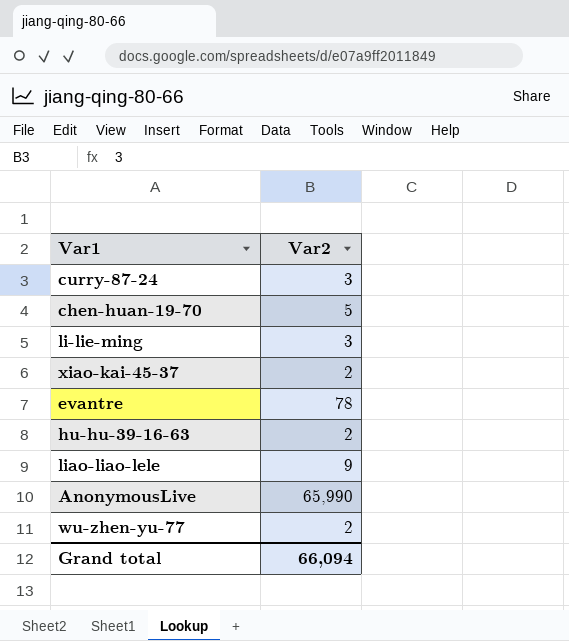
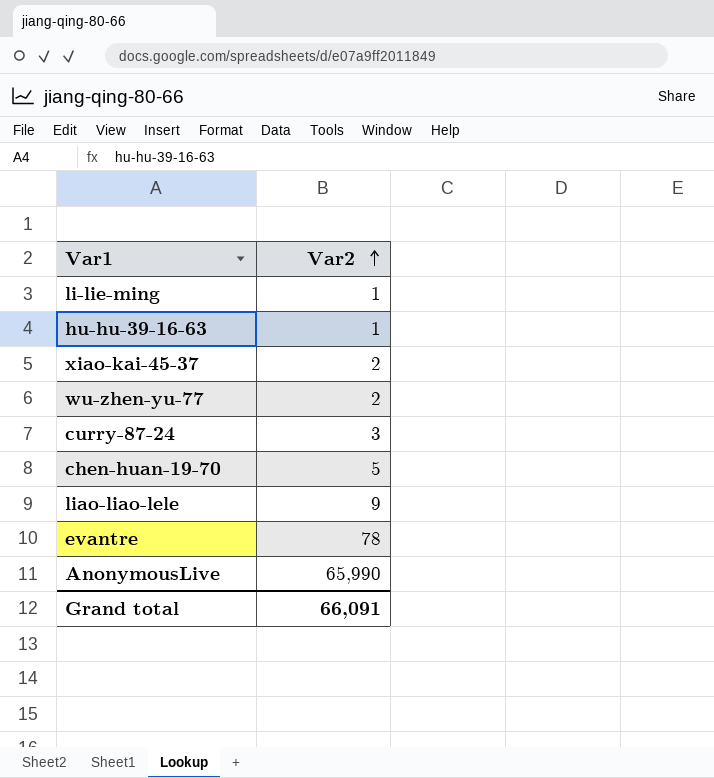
row order: none -> Var2 ascending
li-lie-ming | Var2: 3 -> 1
hu-hu-39-16-63 | Var2: 2 -> 1
Grand total | Var2: 66,094 -> 66,091

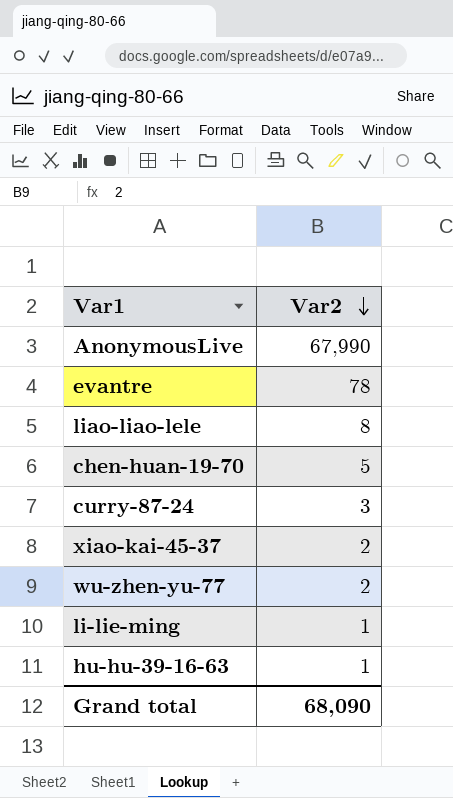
row order: Var2 ascending -> Var2 descending
AnonymousLive | Var2: 65,990 -> 67,990
liao-liao-lele | Var2: 9 -> 8
Grand total | Var2: 66,091 -> 68,090

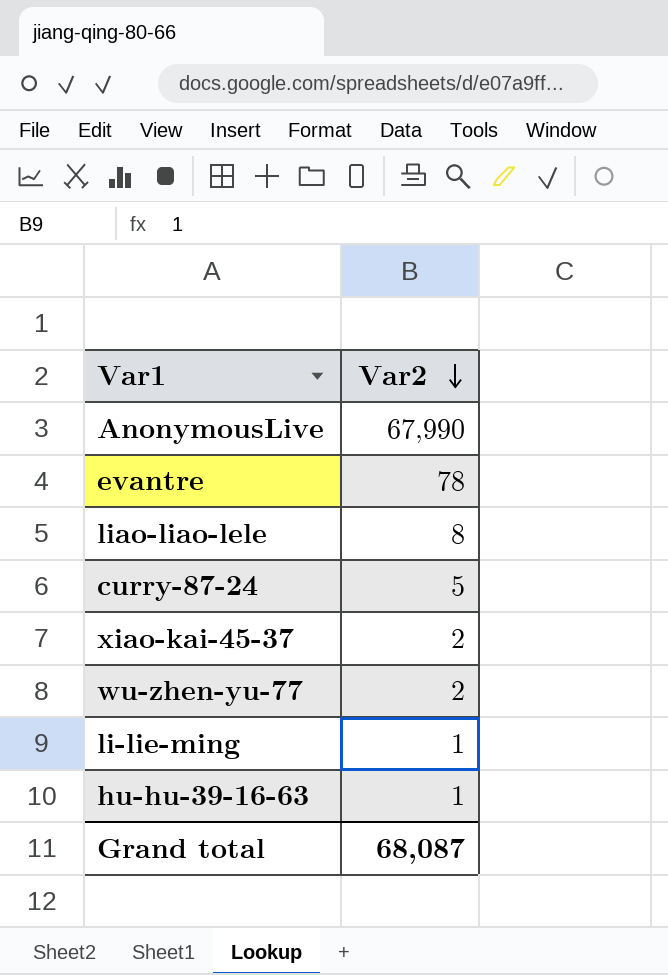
row chen-huan-19-70: 5 -> none
curry-87-24 | Var2: 3 -> 5
Grand total | Var2: 68,090 -> 68,087

